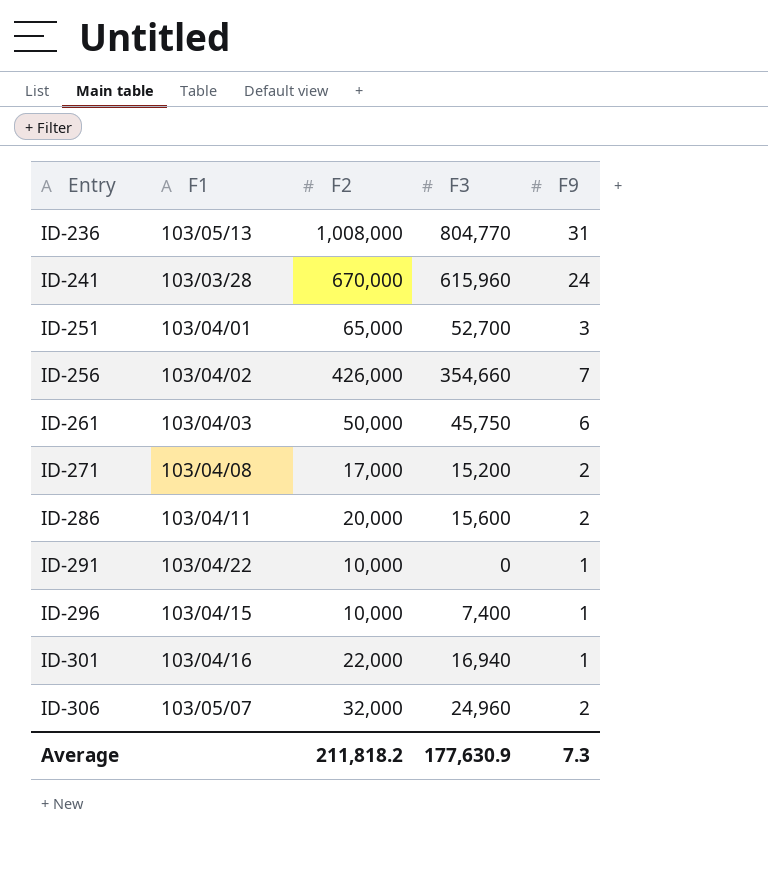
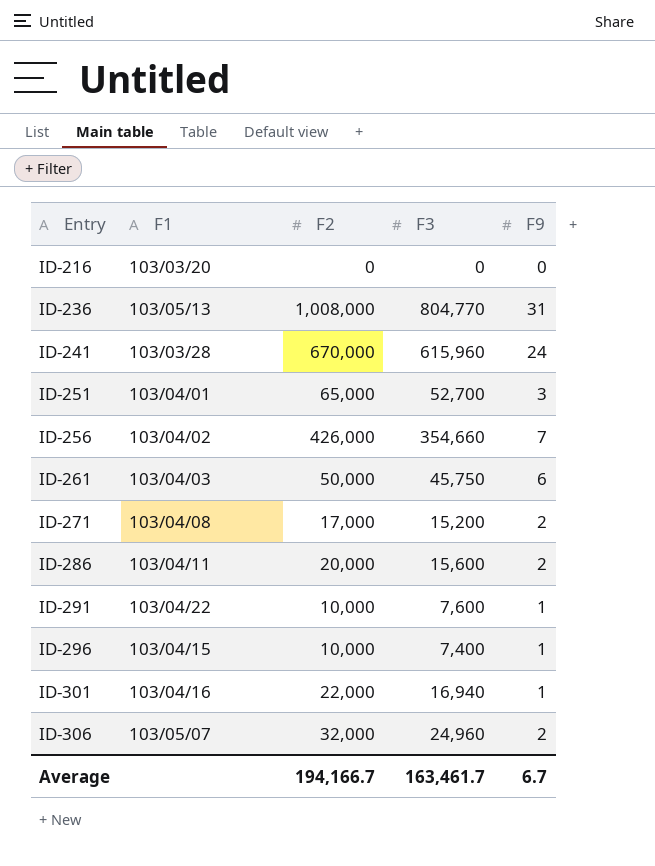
row ID-216: none -> 103/03/20 | 0 | 0 | 0
ID-291 | F3: 0 -> 7,600
Average | F2: 211,818.2 -> 194,166.7
Average | F3: 177,630.9 -> 163,461.7
Average | F9: 7.3 -> 6.7

